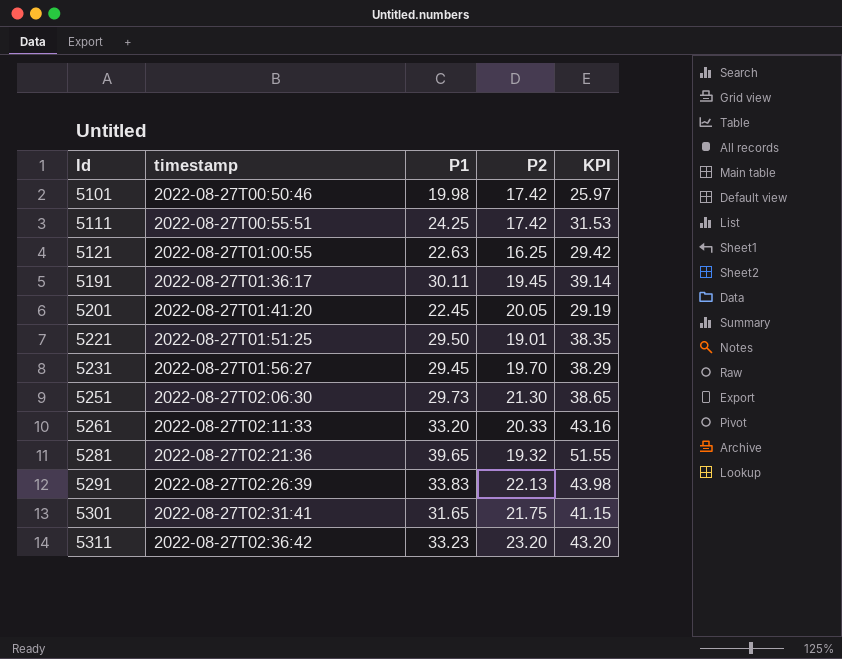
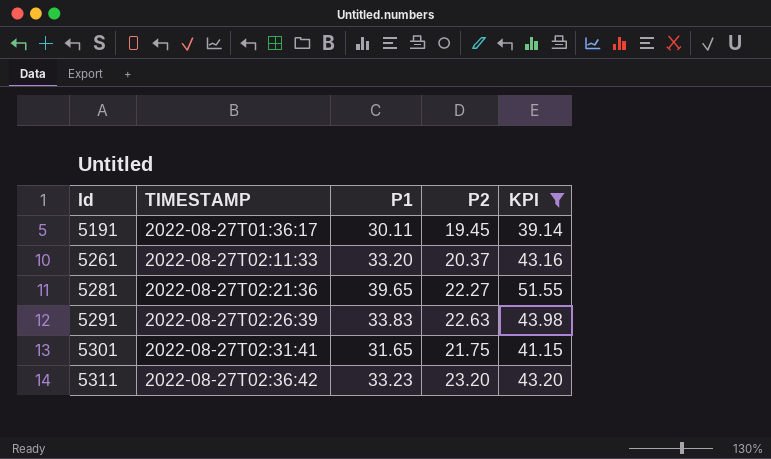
filter: none -> KPI >= 39.14
column name: timestamp -> TIMESTAMP
5261 | P2: 20.33 -> 20.37
5281 | P2: 19.32 -> 22.27
5291 | P2: 22.13 -> 22.63

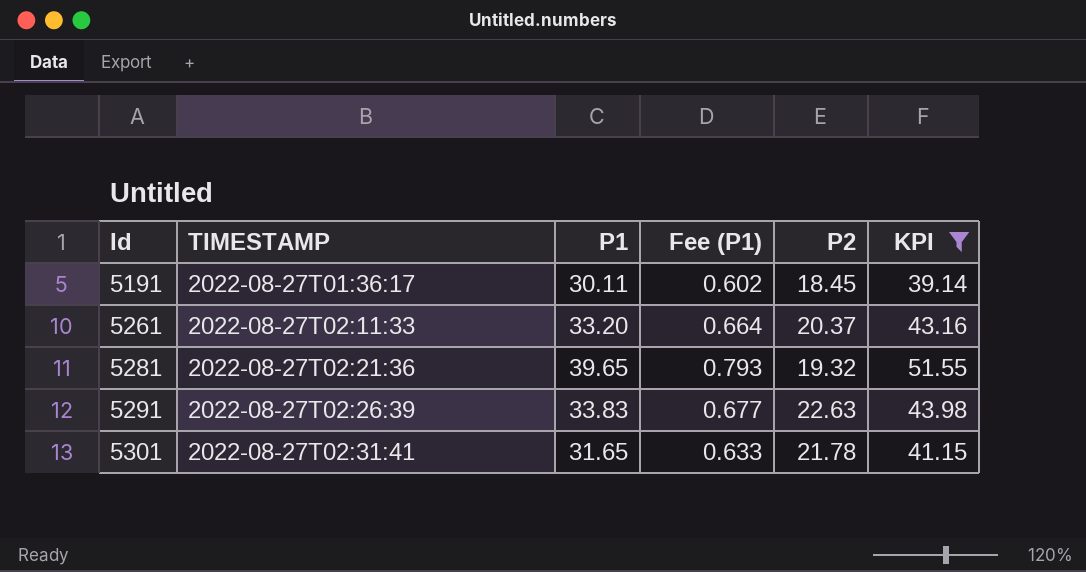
column Fee (P1) | formula: none -> [P1] * 0.02
row 5311: 2022-08-27T02:36:42 | 33.23 | 23.20 | 43.20 -> none
5191 | P2: 19.45 -> 18.45
5281 | P2: 22.27 -> 19.32
5301 | P2: 21.75 -> 21.78

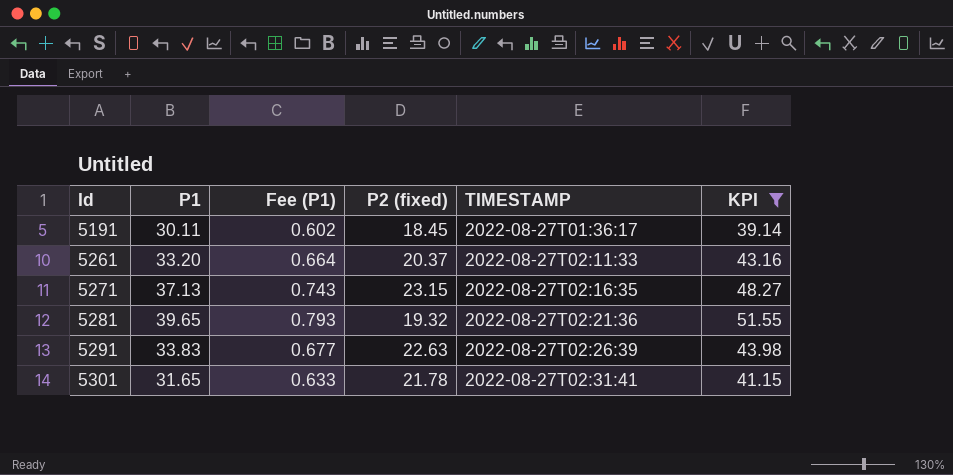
column name: P2 -> P2 (fixed)
column TIMESTAMP | position: 2 -> 5
row 5271: none -> 37.13 | 0.743 | 23.15 | 2022-08-27T02:16:35 | 48.27

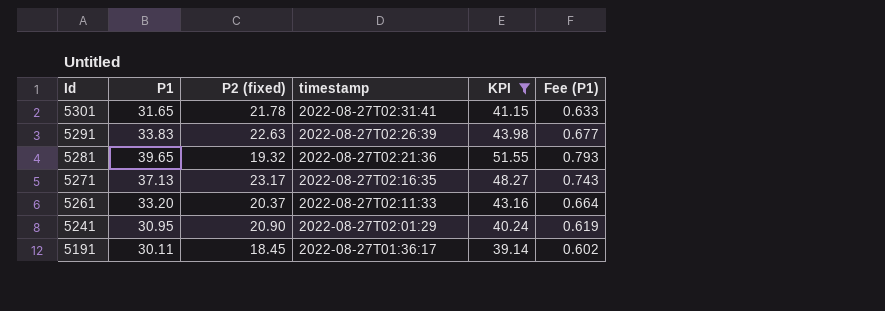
row order: Id ascending -> Id descending
column name: TIMESTAMP -> timestamp
column Fee (P1) | position: 3 -> 6
5271 | P2 (fixed): 23.15 -> 23.17
row 5241: none -> 30.95 | 20.90 | 2022-08-27T02:01:29 | 40.24 | 0.619

